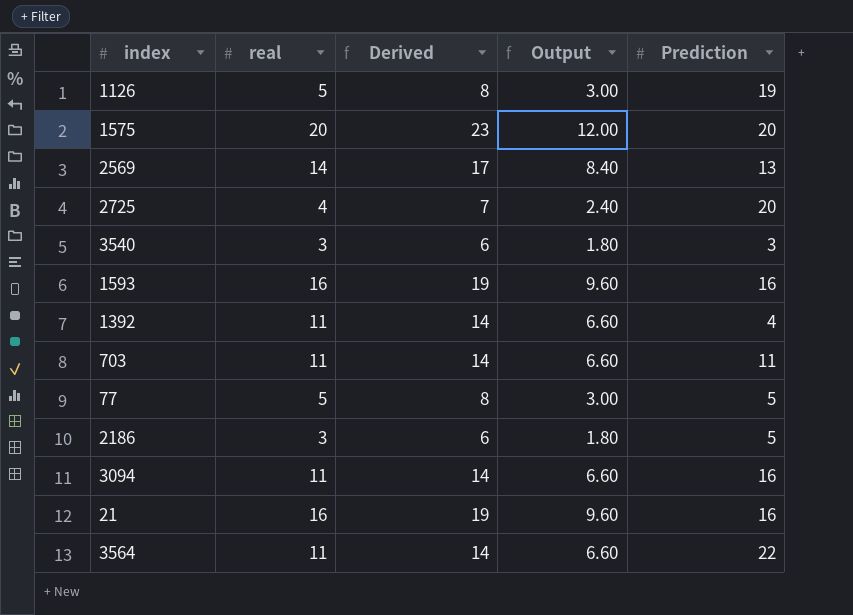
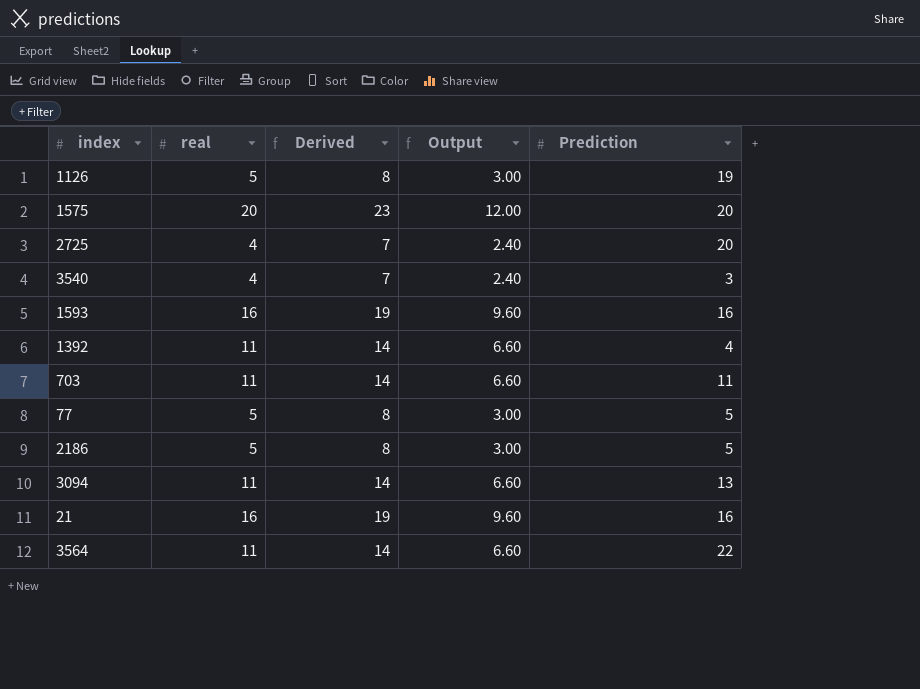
row 2569: 14 | 17 | 8.40 | 13 -> none
3540 | real: 3 -> 4
3540 | Derived: 6 -> 7
3540 | Output: 1.80 -> 2.40
2186 | real: 3 -> 5
2186 | Derived: 6 -> 8
2186 | Output: 1.80 -> 3.00
3094 | Prediction: 16 -> 13

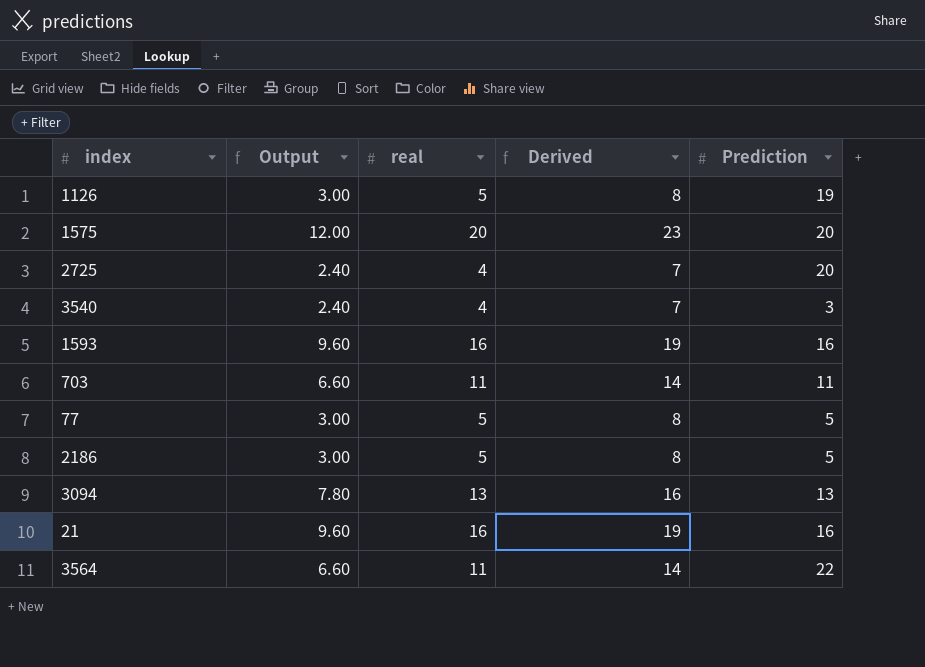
column Output | position: 4 -> 2
row 1392: 11 | 14 | 6.60 | 4 -> none
3094 | Output: 6.60 -> 7.80
3094 | real: 11 -> 13
3094 | Derived: 14 -> 16

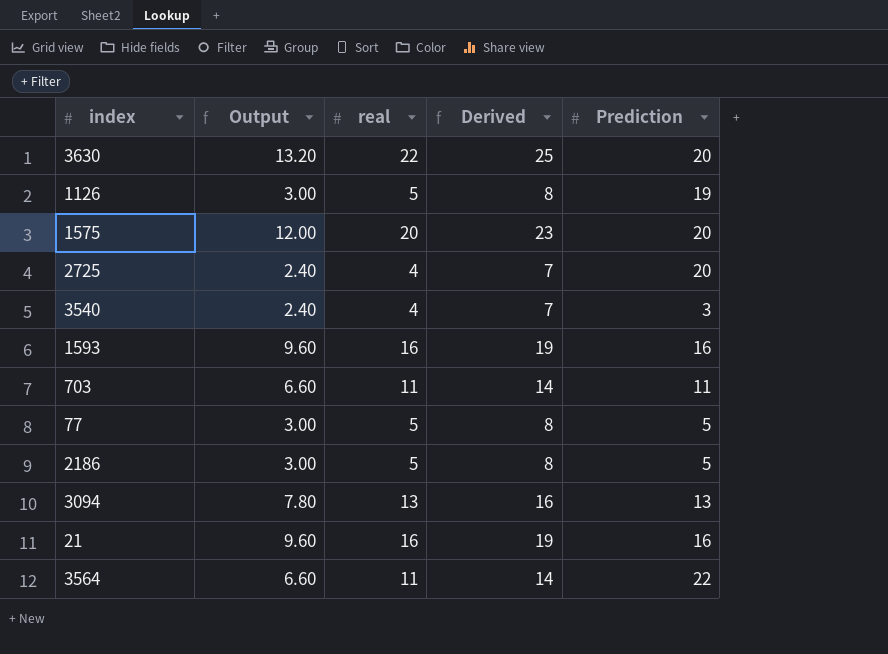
row 3630: none -> 13.20 | 22 | 25 | 20

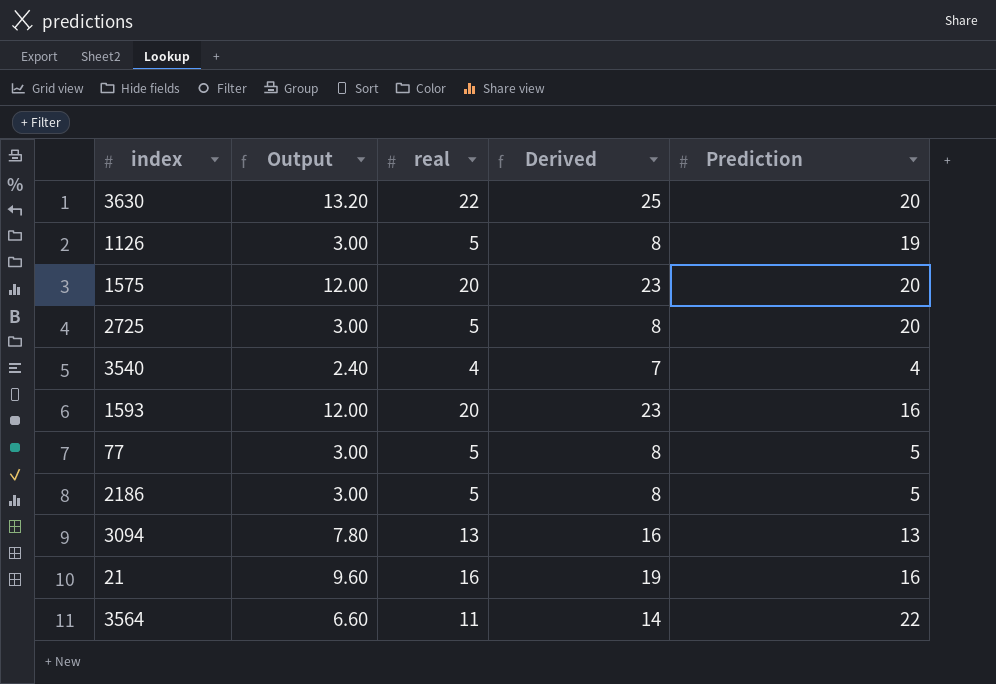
row 703: 6.60 | 11 | 14 | 11 -> none
2725 | Output: 2.40 -> 3.00
2725 | real: 4 -> 5
2725 | Derived: 7 -> 8
3540 | Prediction: 3 -> 4
1593 | Output: 9.60 -> 12.00
1593 | real: 16 -> 20
1593 | Derived: 19 -> 23

